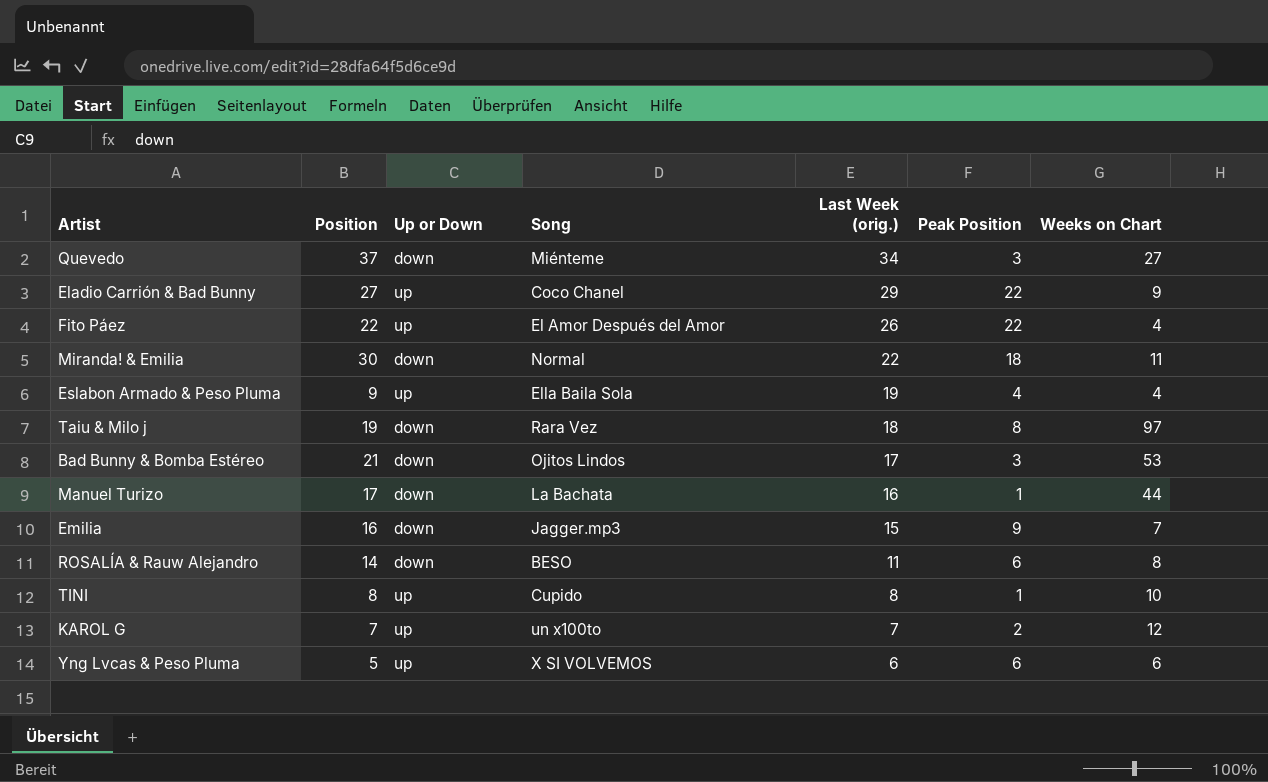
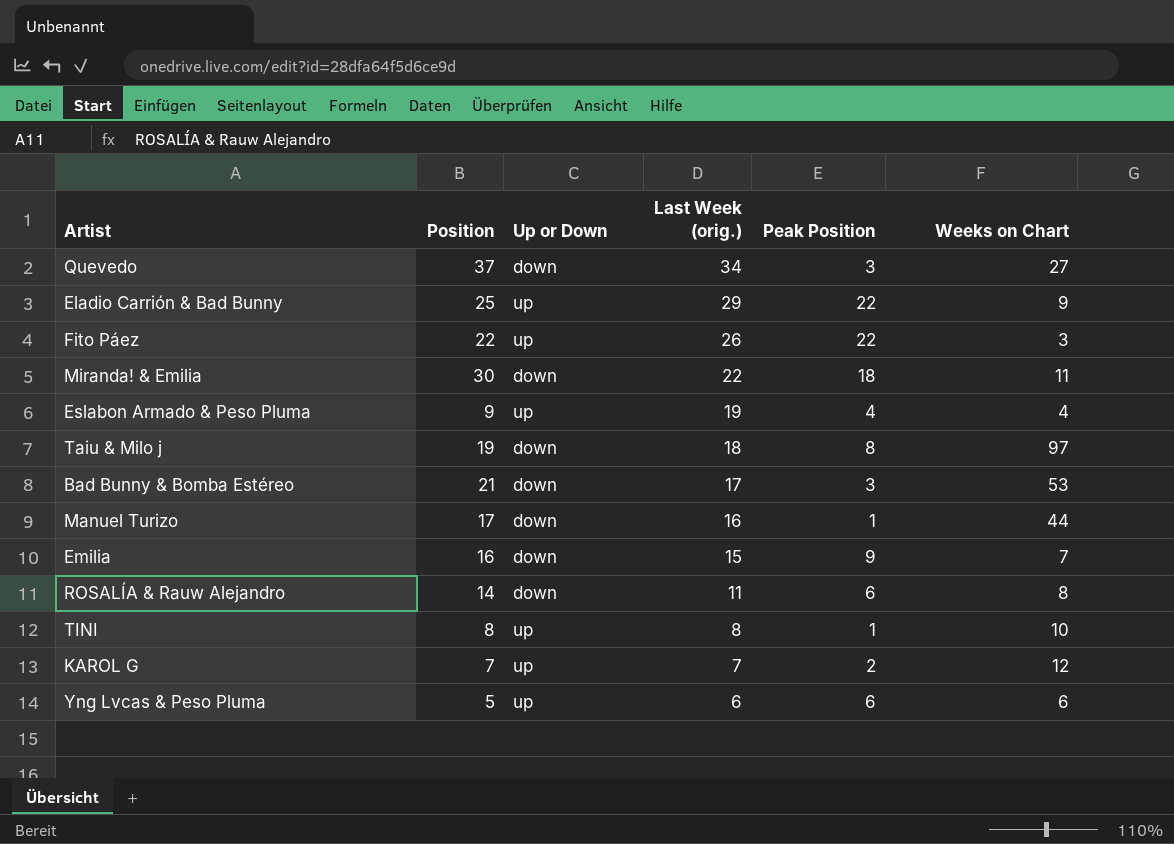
column Song | position: 4 -> none
Eladio Carrión & Bad Bunny | Position: 27 -> 25
Fito Páez | Weeks on Chart: 4 -> 3

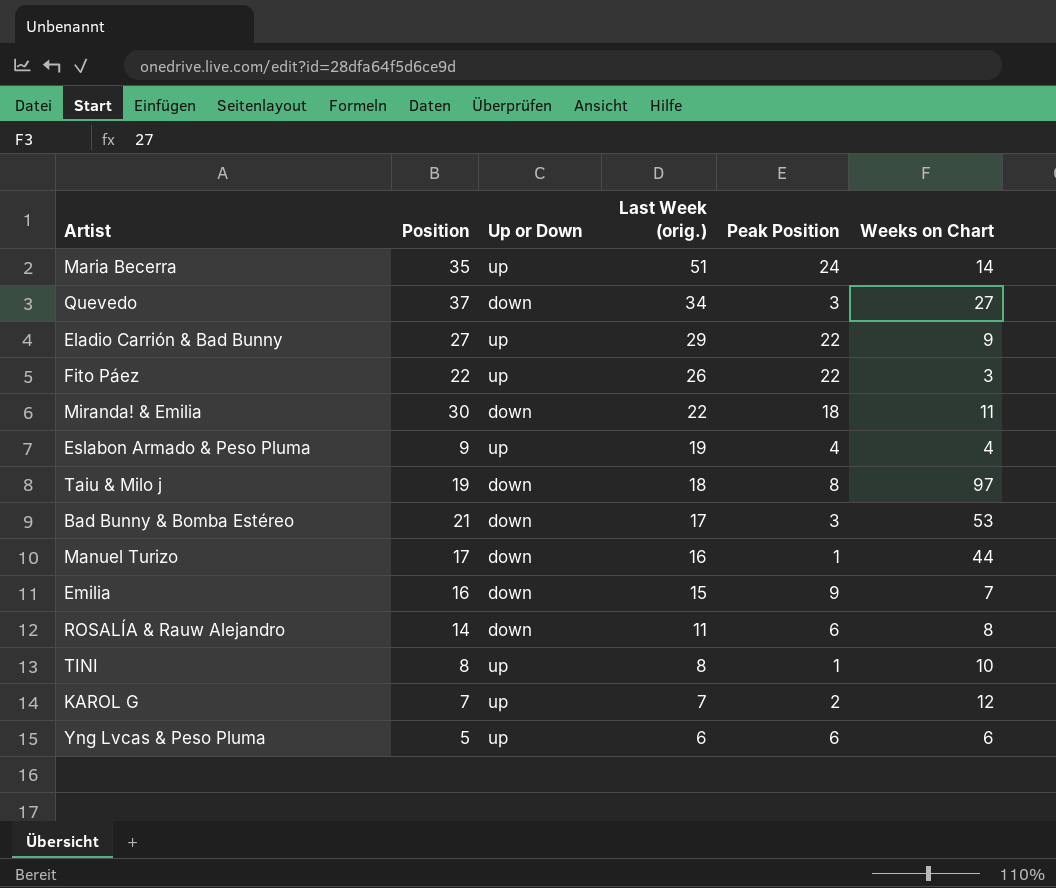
row Maria Becerra: none -> 35 | up | 51 | 24 | 14
Eladio Carrión & Bad Bunny | Position: 25 -> 27

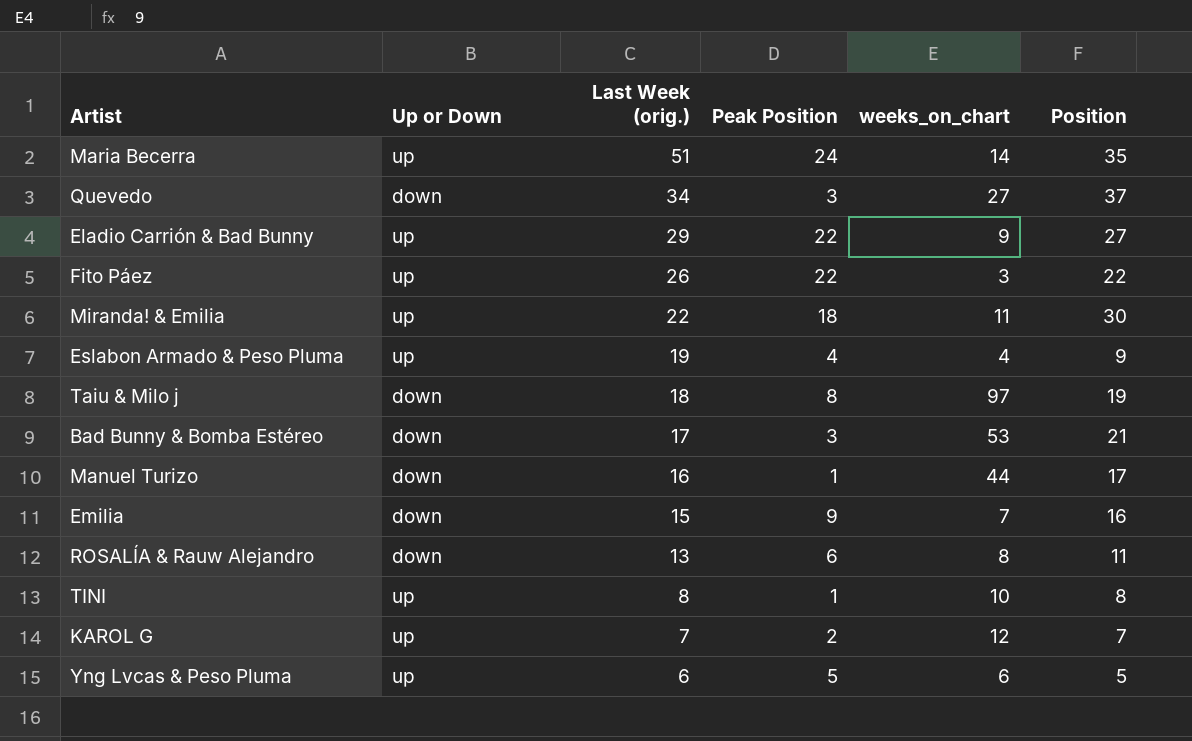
column name: Weeks on Chart -> weeks_on_chart
column Position | position: 2 -> 6
Miranda! & Emilia | Up or Down: down -> up
ROSALÍA & Rauw Alejandro | Last Week (orig.): 11 -> 13
ROSALÍA & Rauw Alejandro | Position: 14 -> 11
Yng Lvcas & Peso Pluma | Peak Position: 6 -> 5

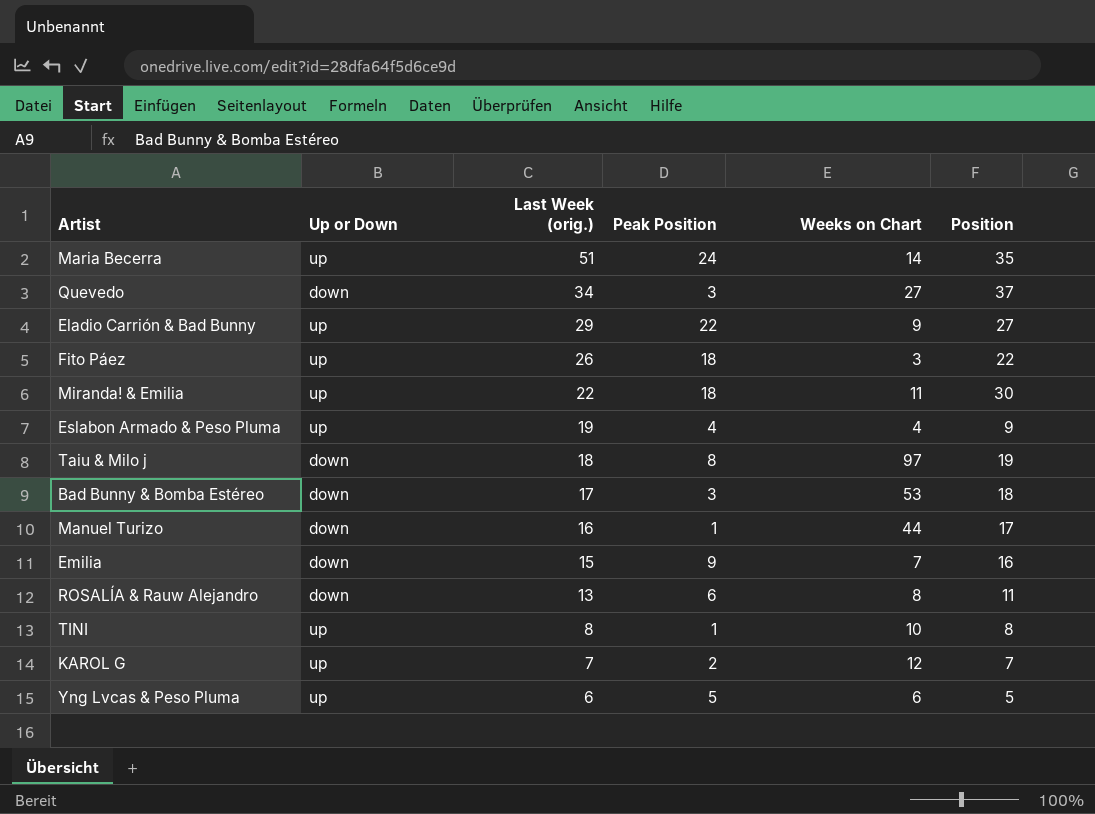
column name: weeks_on_chart -> Weeks on Chart
Fito Páez | Peak Position: 22 -> 18
Bad Bunny & Bomba Estéreo | Position: 21 -> 18

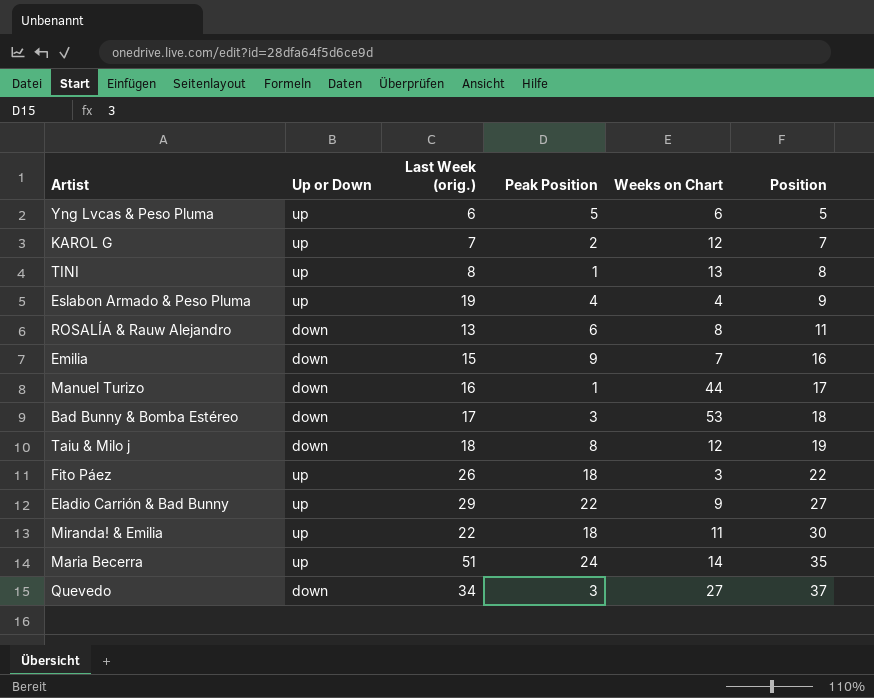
row order: Last Week (orig.) descending -> Position ascending
TINI | Weeks on Chart: 10 -> 13
Taiu & Milo j | Weeks on Chart: 97 -> 12

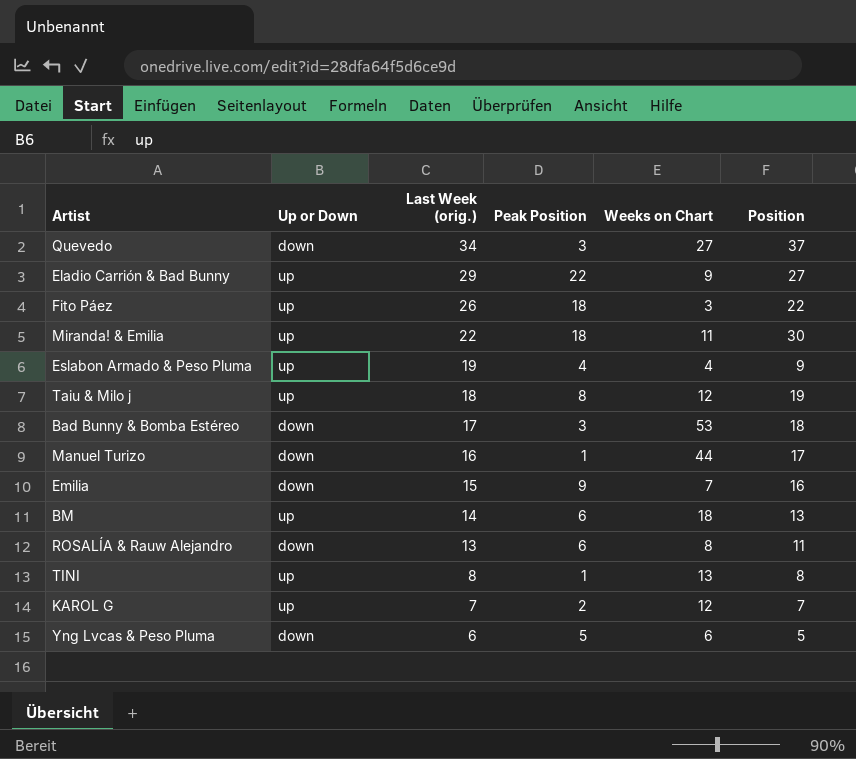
row order: Position ascending -> Last Week (orig.) descending
row Maria Becerra: up | 51 | 24 | 14 | 35 -> none
Taiu & Milo j | Up or Down: down -> up
row BM: none -> up | 14 | 6 | 18 | 13
Yng Lvcas & Peso Pluma | Up or Down: up -> down

